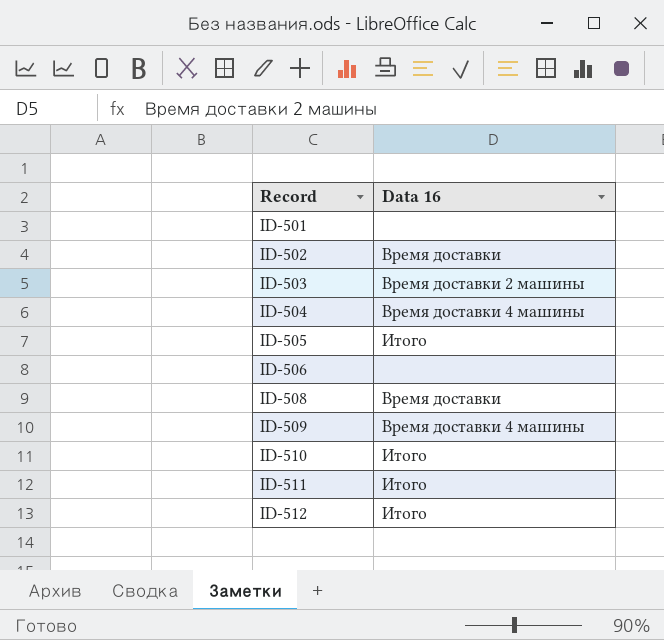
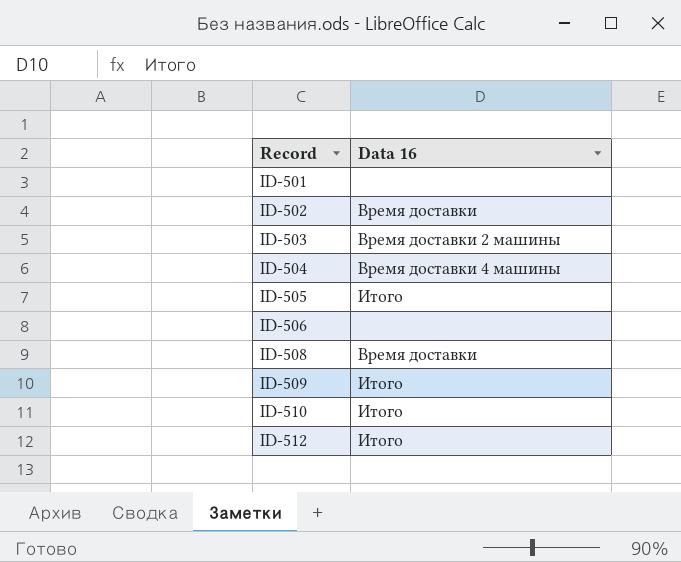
row ID-511: Итого -> none
ID-509 | Data 16: Время доставки 4 машины -> Итого

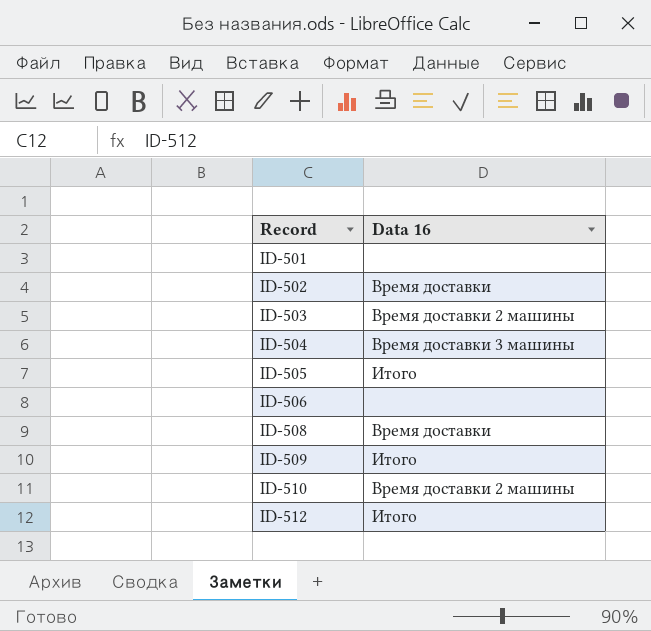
ID-504 | Data 16: Время доставки 4 машины -> Время доставки 3 машины
ID-510 | Data 16: Итого -> Время доставки 2 машины

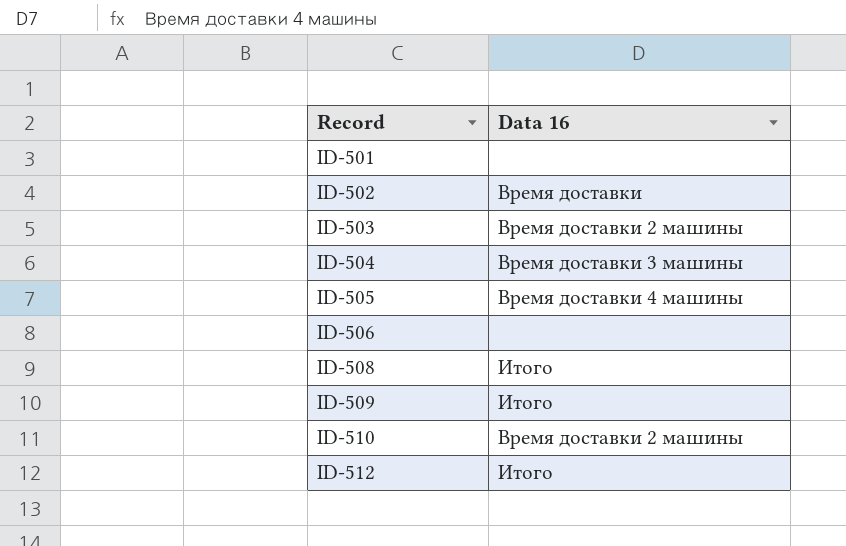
ID-505 | Data 16: Итого -> Время доставки 4 машины
ID-508 | Data 16: Время доставки -> Итого

